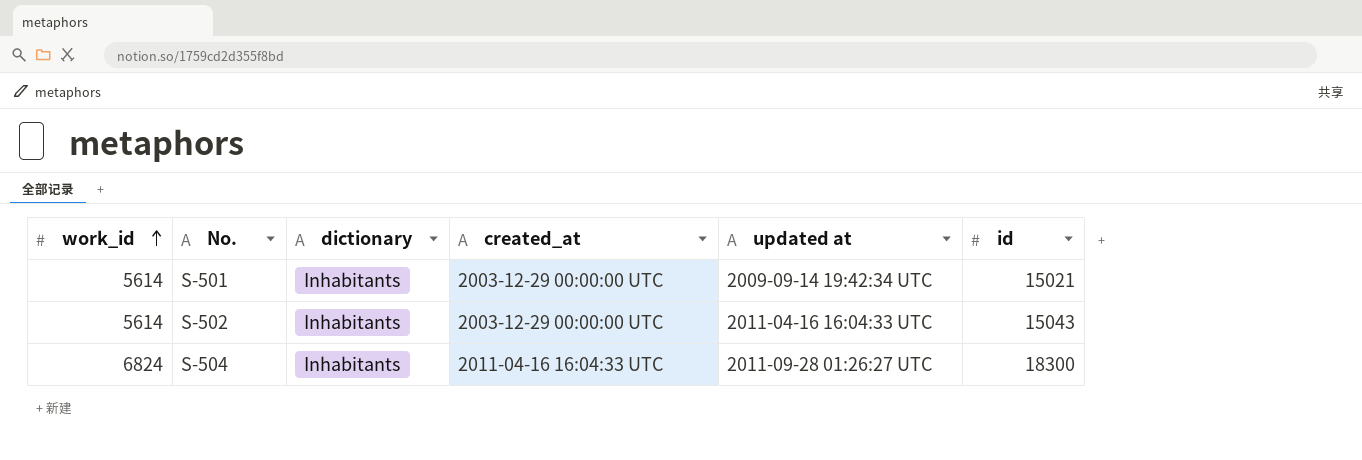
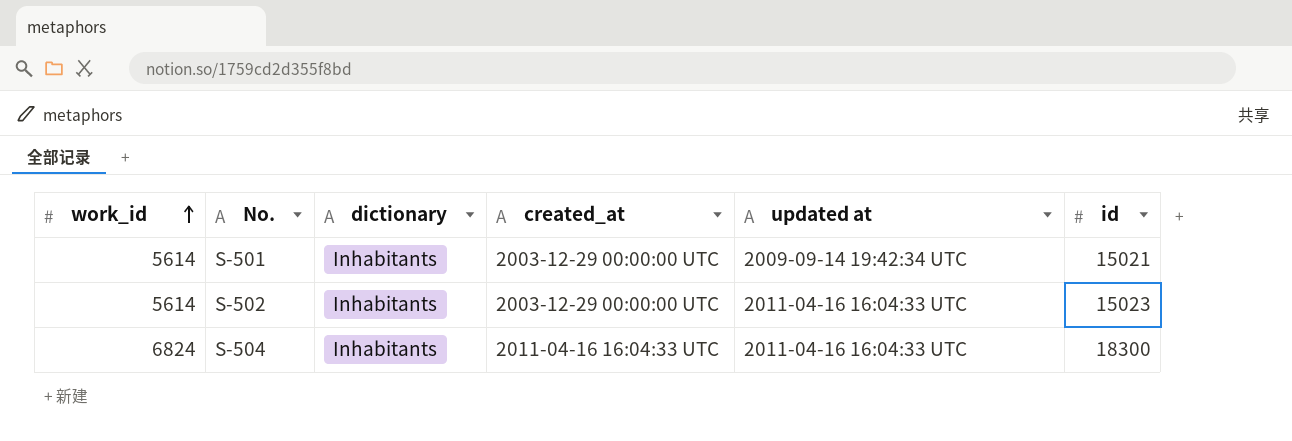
S-502 | id: 15043 -> 15023
S-504 | updated at: 2011-09-28 01:26:27 UTC -> 2011-04-16 16:04:33 UTC

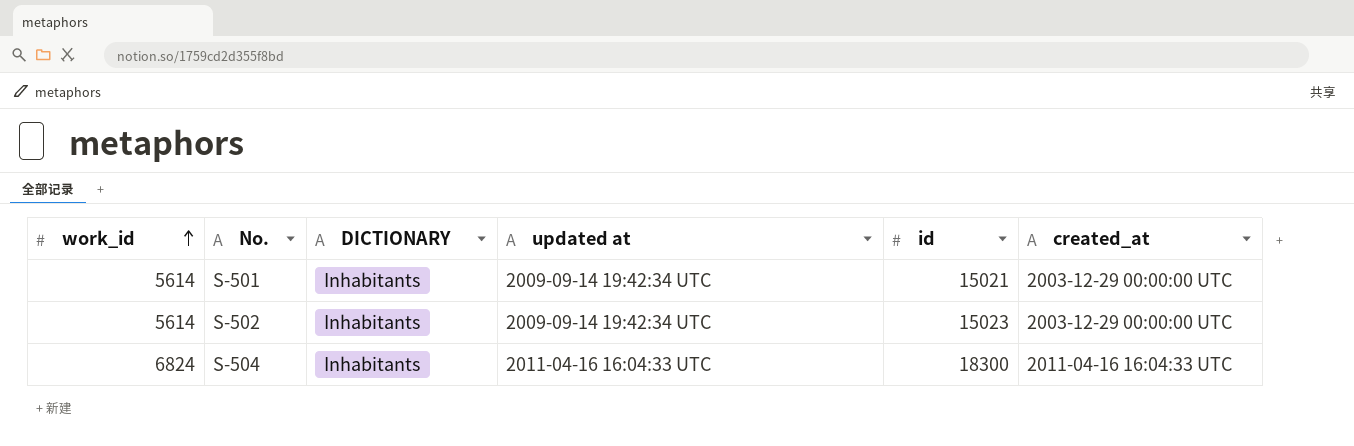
column name: dictionary -> DICTIONARY
column created_at | position: 4 -> 6
S-502 | updated at: 2011-04-16 16:04:33 UTC -> 2009-09-14 19:42:34 UTC

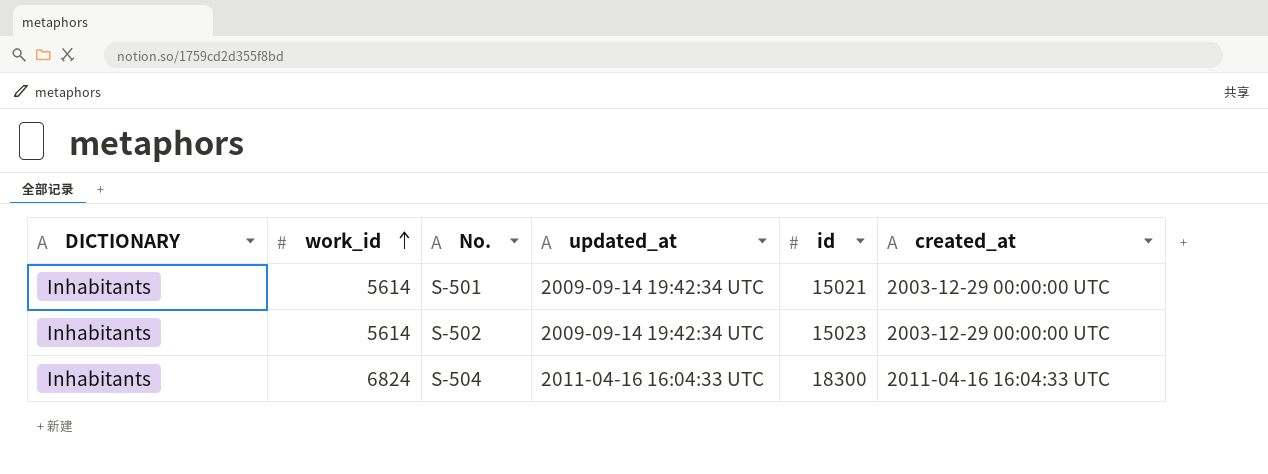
column DICTIONARY | position: 3 -> 1
column name: updated at -> updated_at

